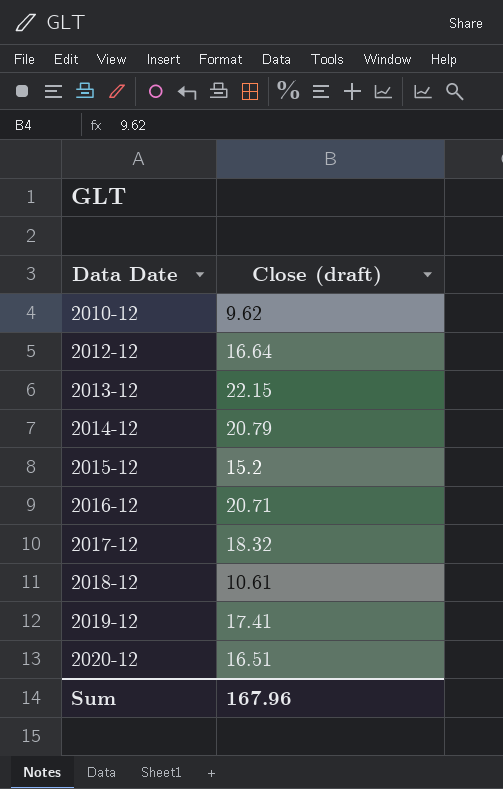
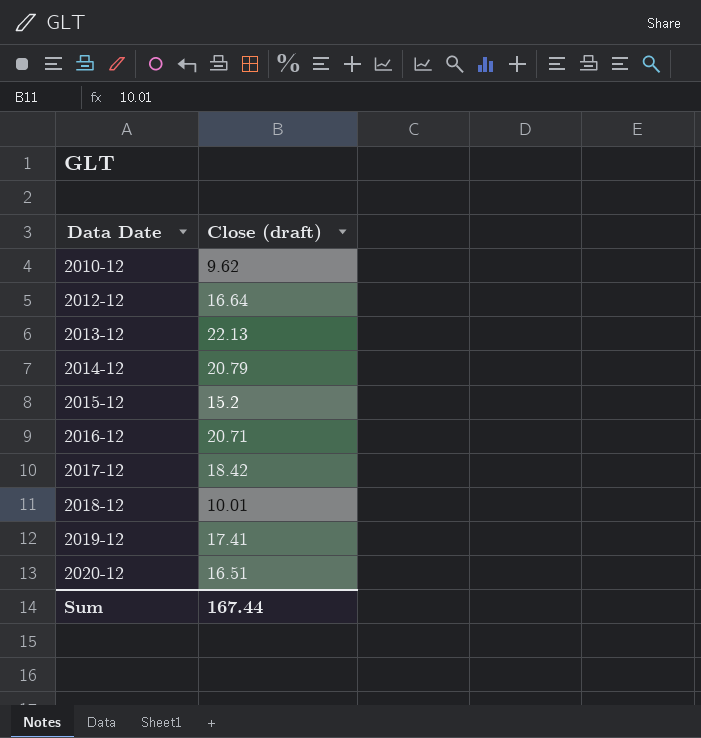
2013-12 | Close (draft): 22.15 -> 22.13
2017-12 | Close (draft): 18.32 -> 18.42
2018-12 | Close (draft): 10.61 -> 10.01
Sum | Close (draft): 167.96 -> 167.44

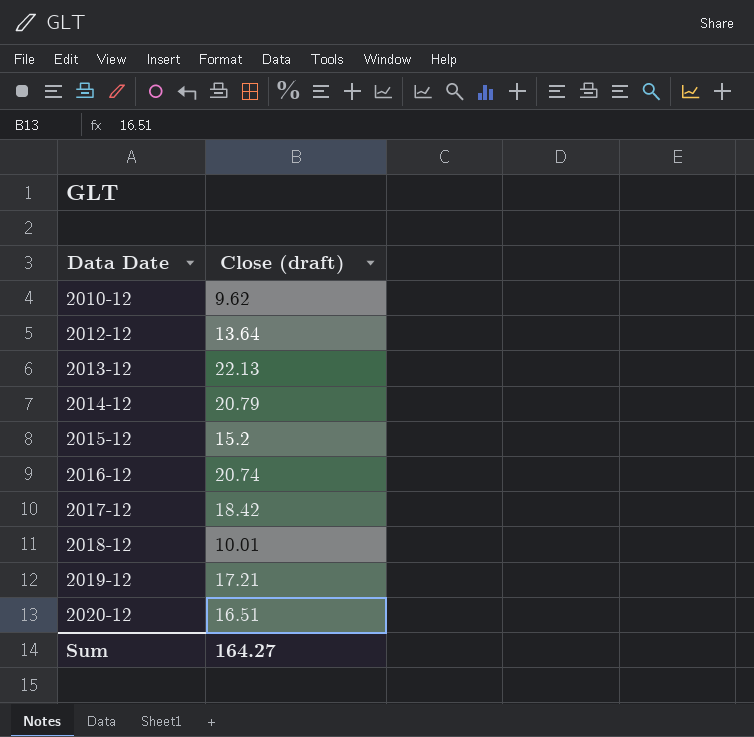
2012-12 | Close (draft): 16.64 -> 13.64
2016-12 | Close (draft): 20.71 -> 20.74
2019-12 | Close (draft): 17.41 -> 17.21
Sum | Close (draft): 167.44 -> 164.27

